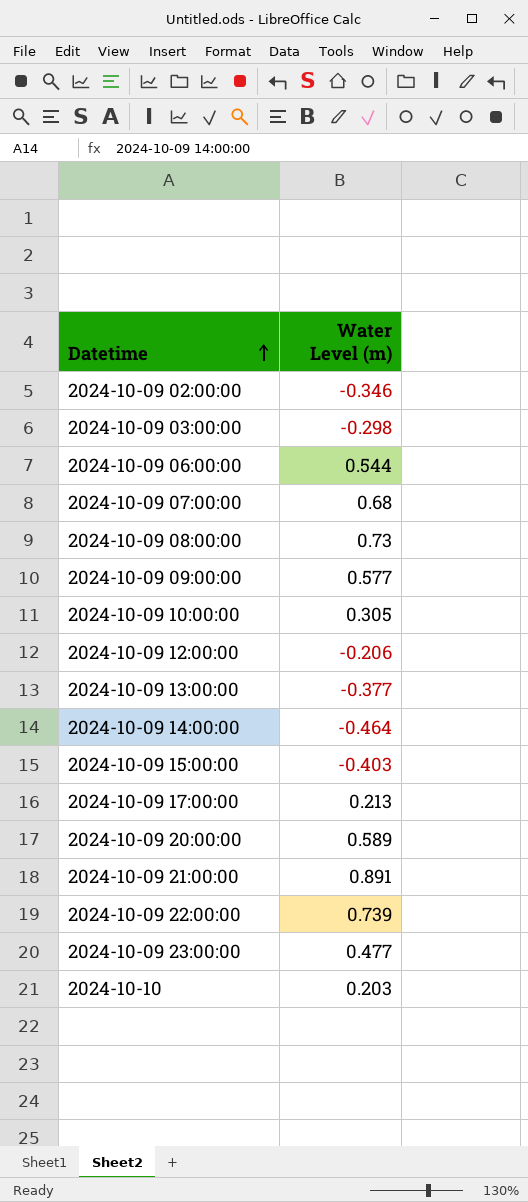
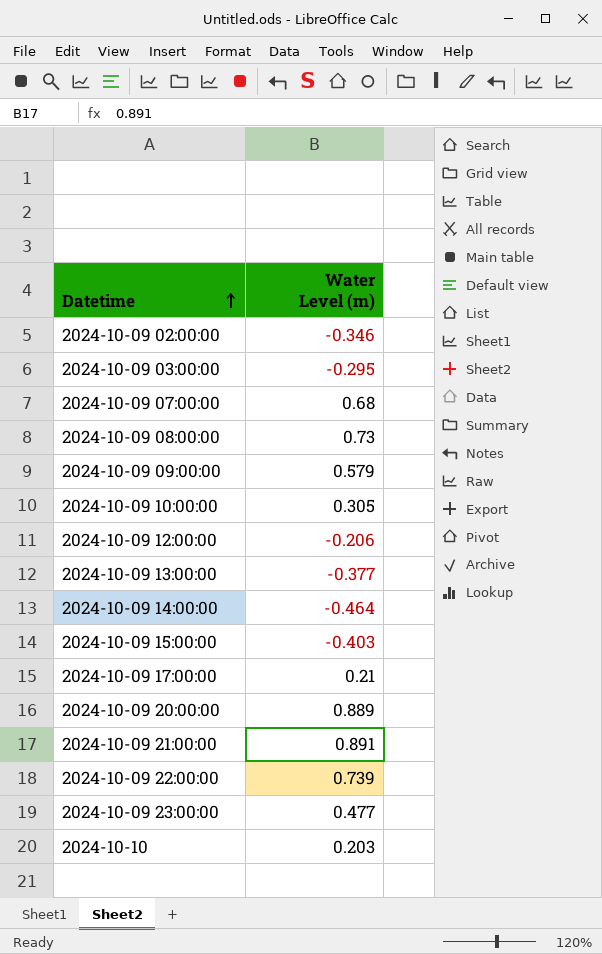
row 2024-10-09 06:00:00: 0.544 -> none
2024-10-09 03:00:00 | Water Level (m): -0.298 -> -0.295
2024-10-09 09:00:00 | Water Level (m): 0.577 -> 0.579
2024-10-09 17:00:00 | Water Level (m): 0.213 -> 0.21
2024-10-09 20:00:00 | Water Level (m): 0.589 -> 0.889

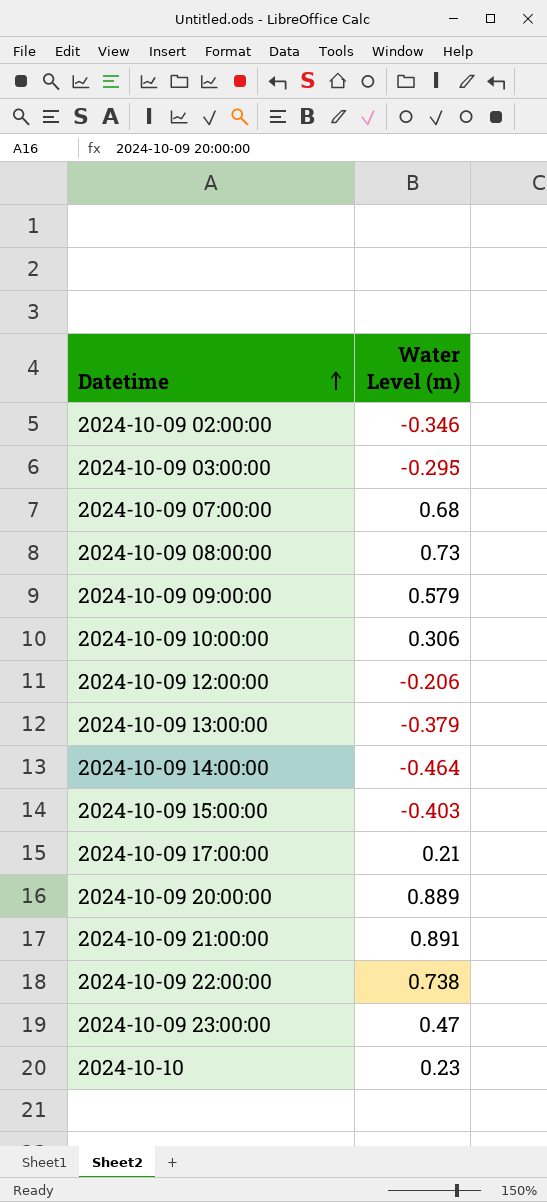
2024-10-09 10:00:00 | Water Level (m): 0.305 -> 0.306
2024-10-09 13:00:00 | Water Level (m): -0.377 -> -0.379
2024-10-09 22:00:00 | Water Level (m): 0.739 -> 0.738
2024-10-09 23:00:00 | Water Level (m): 0.477 -> 0.47
2024-10-10 | Water Level (m): 0.203 -> 0.23

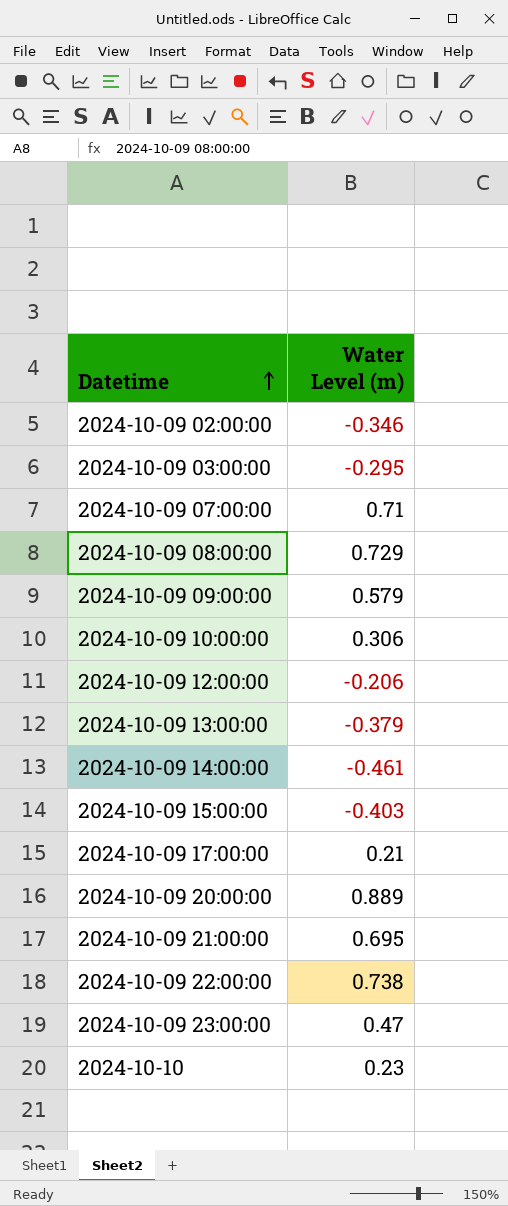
2024-10-09 07:00:00 | Water Level (m): 0.68 -> 0.71
2024-10-09 08:00:00 | Water Level (m): 0.73 -> 0.729
2024-10-09 14:00:00 | Water Level (m): -0.464 -> -0.461
2024-10-09 21:00:00 | Water Level (m): 0.891 -> 0.695

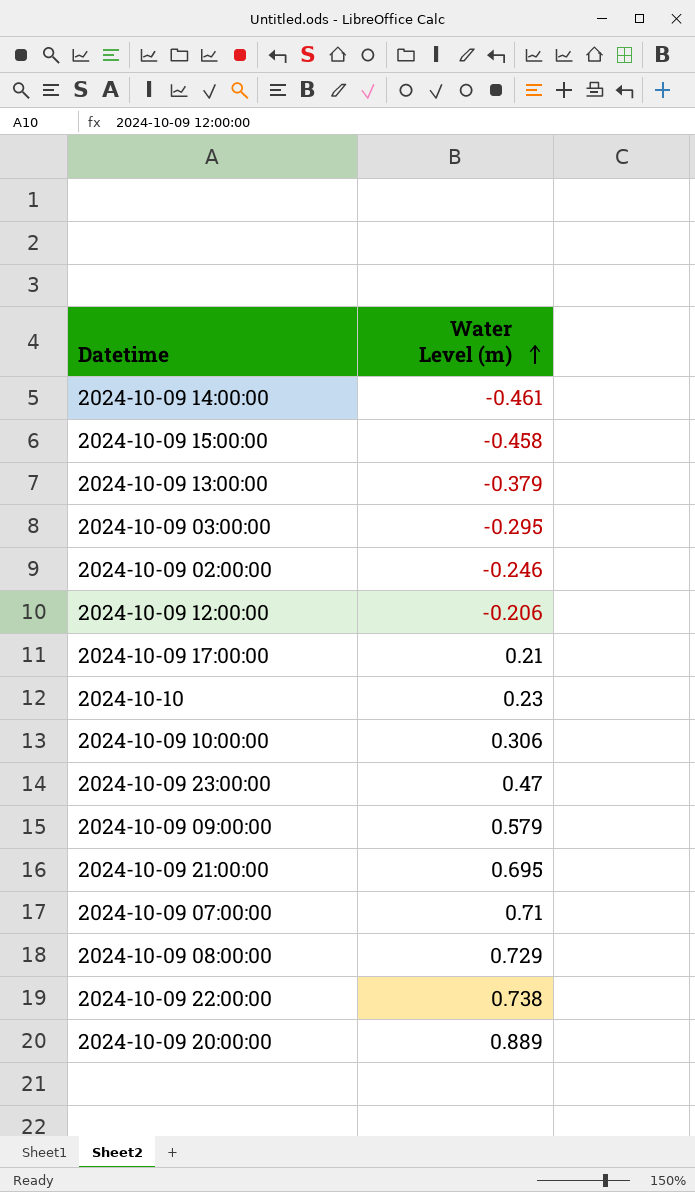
row order: Datetime ascending -> Water Level (m) ascending
2024-10-09 15:00:00 | Water Level (m): -0.403 -> -0.458
2024-10-09 02:00:00 | Water Level (m): -0.346 -> -0.246

